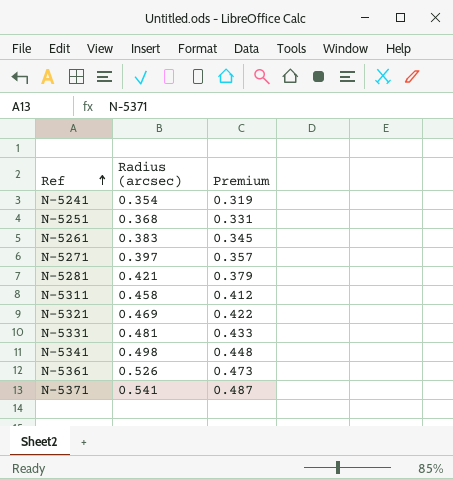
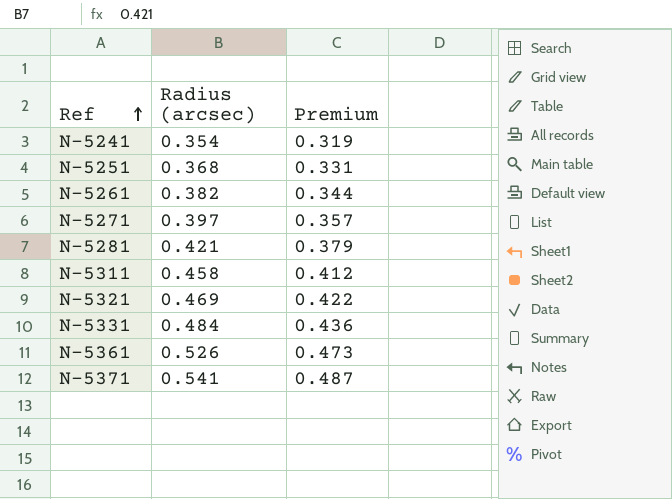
row N-5341: 0.498 | 0.448 -> none
N-5261 | Radius (arcsec): 0.383 -> 0.382
N-5261 | Premium: 0.345 -> 0.344
N-5331 | Radius (arcsec): 0.481 -> 0.484
N-5331 | Premium: 0.433 -> 0.436

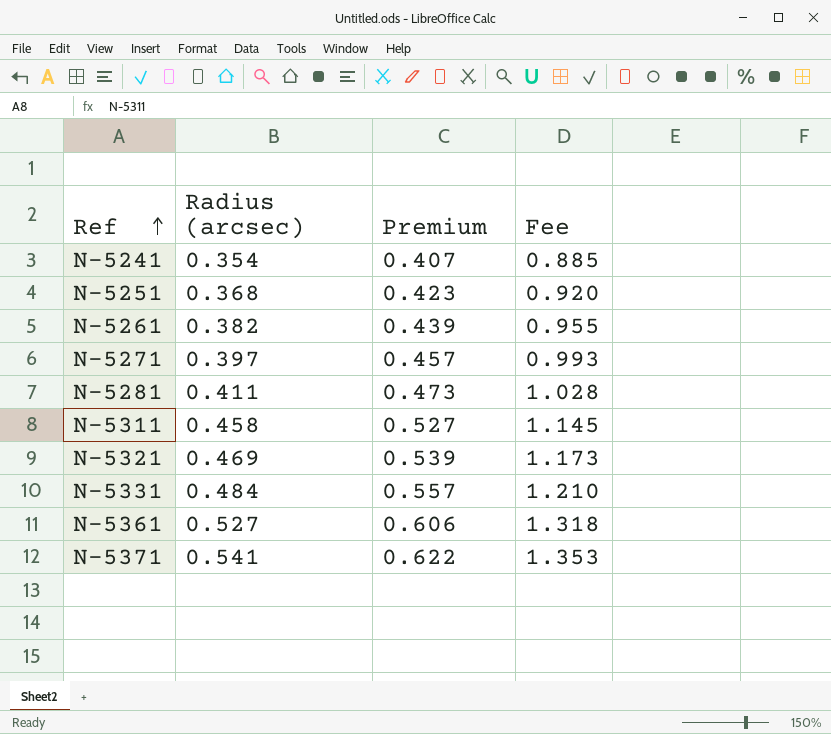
column Premium | formula: [Radius (arcsec)] * 0.9 -> [Radius (arcsec)] * 1.15
column Fee | formula: none -> [Radius (arcsec)] * 2.5
N-5281 | Radius (arcsec): 0.421 -> 0.411
N-5361 | Radius (arcsec): 0.526 -> 0.527

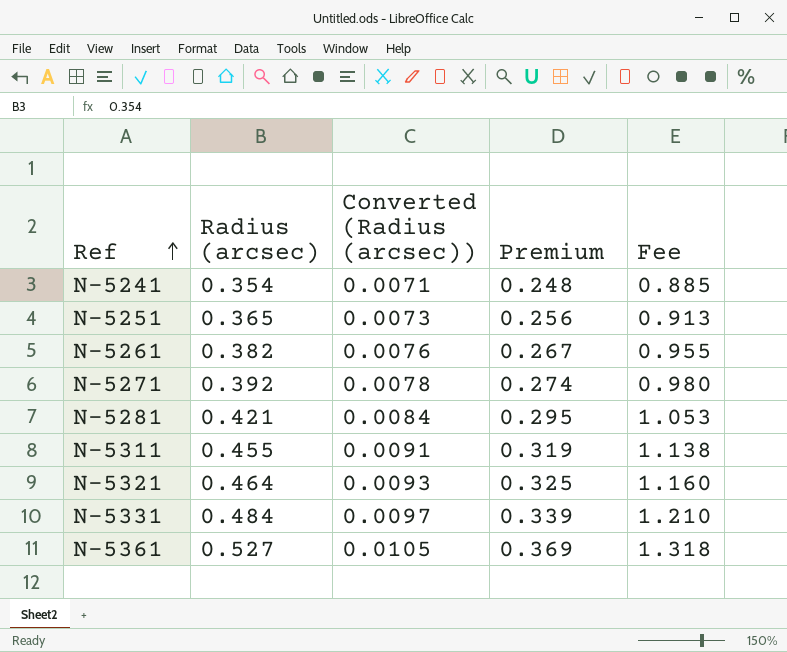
column Converted (Radius (arcsec)) | formula: none -> [Radius (arcsec)] * 0.02
column Premium | formula: [Radius (arcsec)] * 1.15 -> [Radius (arcsec)] * 0.7
row N-5371: 0.541 | 0.622 | 1.353 -> none
N-5251 | Radius (arcsec): 0.368 -> 0.365
N-5251 | Fee: 0.920 -> 0.913
N-5271 | Radius (arcsec): 0.397 -> 0.392
N-5271 | Fee: 0.993 -> 0.980
N-5281 | Radius (arcsec): 0.411 -> 0.421
N-5281 | Fee: 1.028 -> 1.053
N-5311 | Radius (arcsec): 0.458 -> 0.455
N-5311 | Fee: 1.145 -> 1.138
N-5321 | Radius (arcsec): 0.469 -> 0.464
N-5321 | Fee: 1.173 -> 1.160

